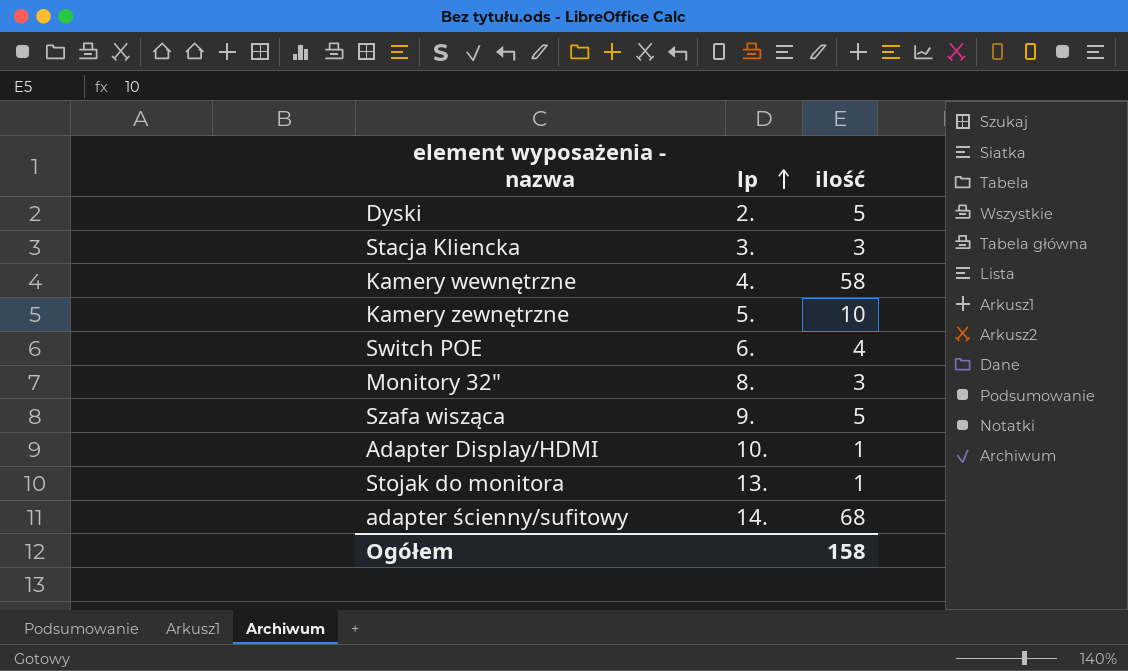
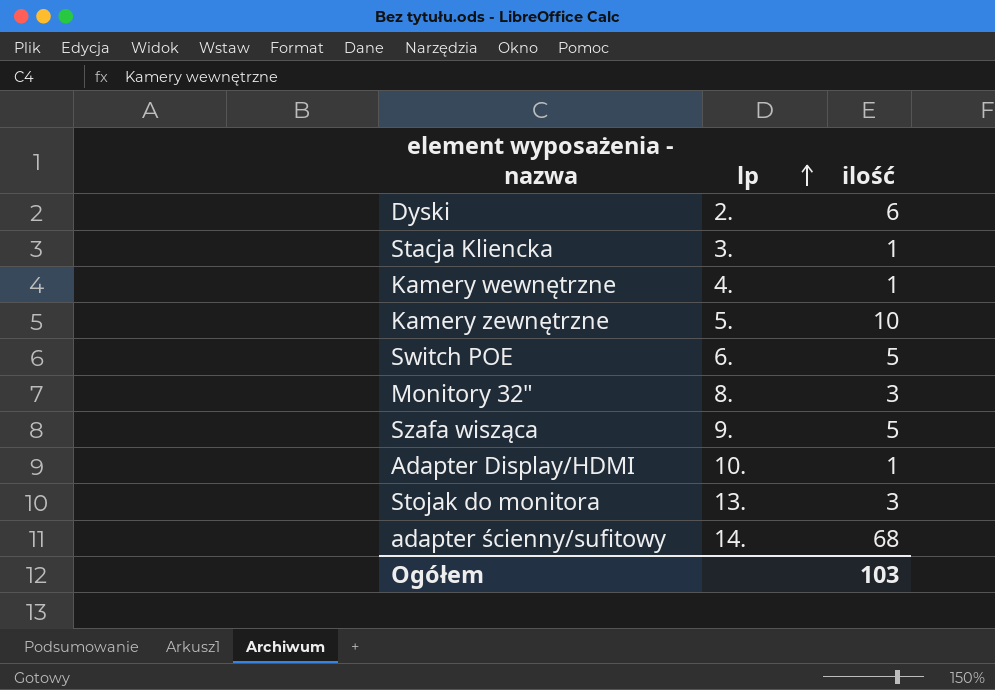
Dyski | ilość: 5 -> 6
Stacja Kliencka | ilość: 3 -> 1
Kamery wewnętrzne | ilość: 58 -> 1
Switch POE | ilość: 4 -> 5
Stojak do monitora | ilość: 1 -> 3
Ogółem | ilość: 158 -> 103

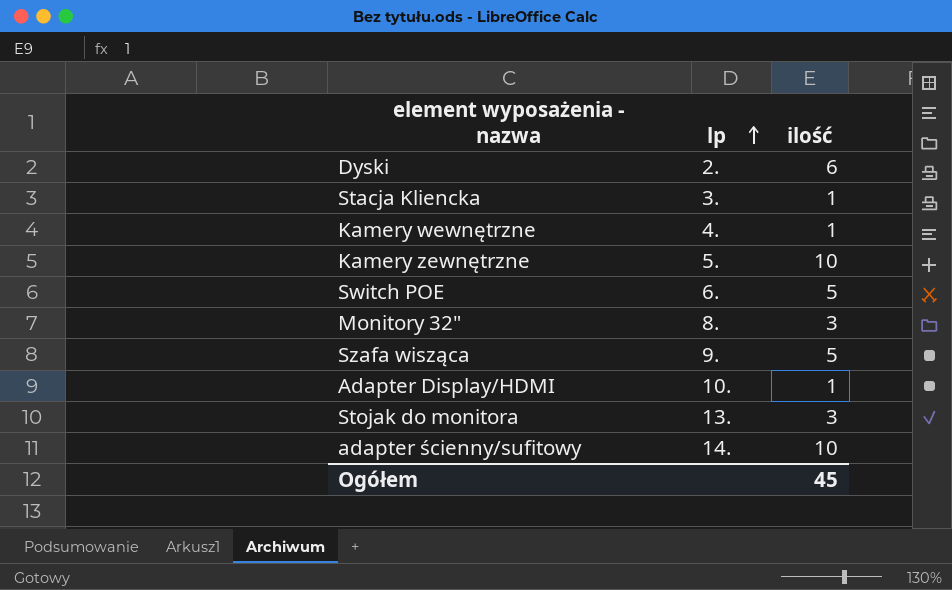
adapter ścienny/sufitowy | ilość: 68 -> 10
Ogółem | ilość: 103 -> 45

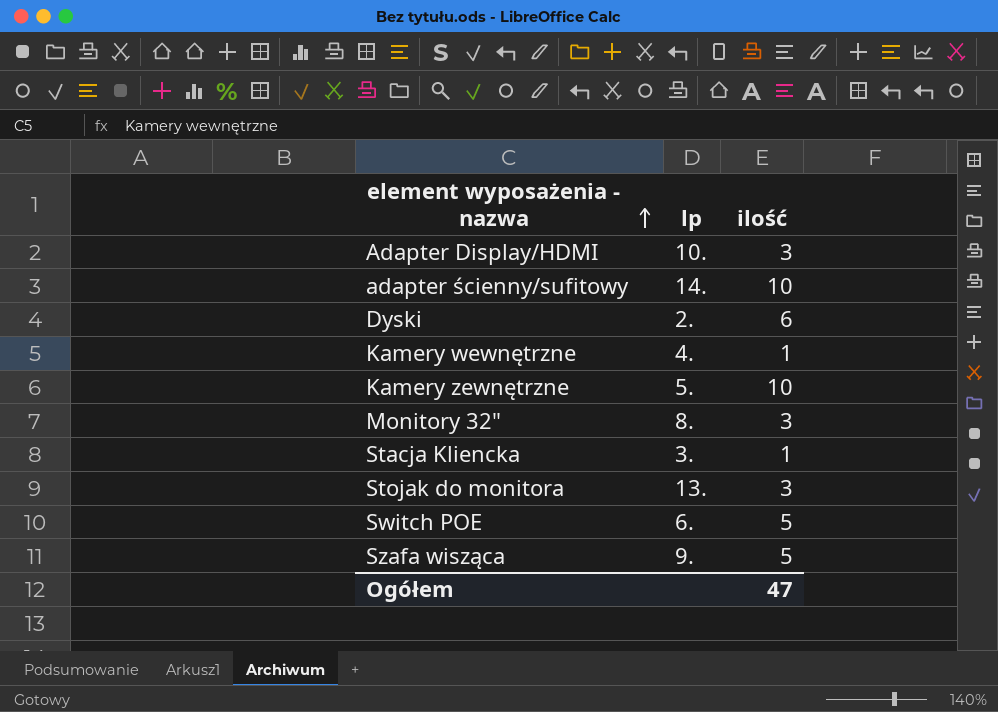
row order: lp ascending -> element wyposażenia - nazwa ascending
Adapter Display/HDMI | ilość: 1 -> 3
Ogółem | ilość: 45 -> 47

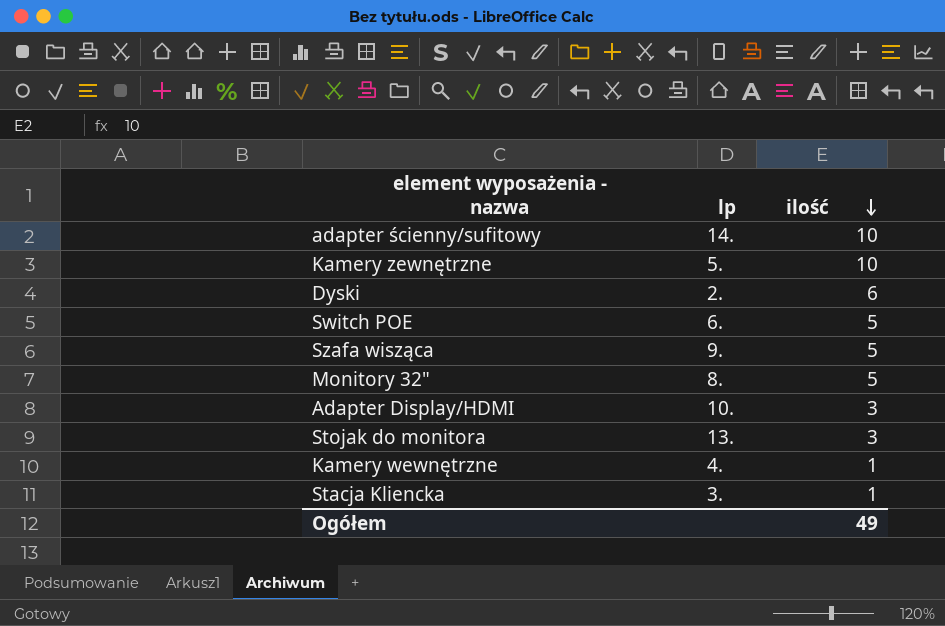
row order: element wyposażenia - nazwa ascending -> ilość descending
Monitory 32" | ilość: 3 -> 5
Ogółem | ilość: 47 -> 49

